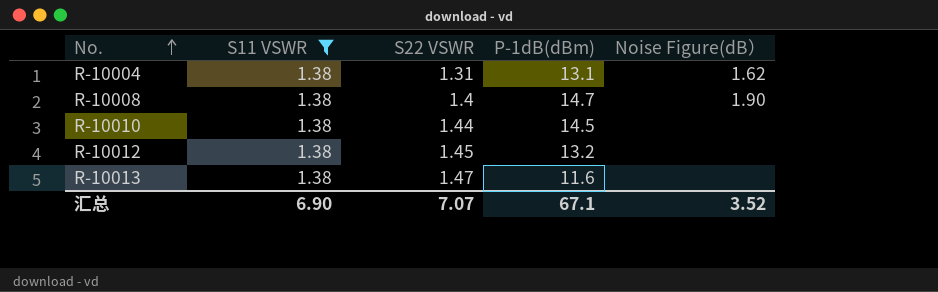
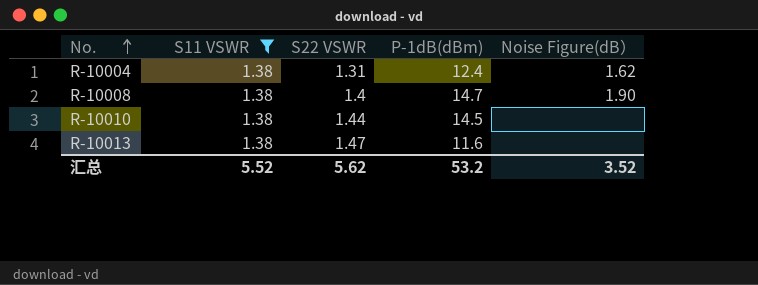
row R-10012: 1.38 | 1.45 | 13.2 | none -> none
R-10004 | P-1dB(dBm): 13.1 -> 12.4
汇总 | S11 VSWR: 6.90 -> 5.52
汇总 | S22 VSWR: 7.07 -> 5.62
汇总 | P-1dB(dBm): 67.1 -> 53.2

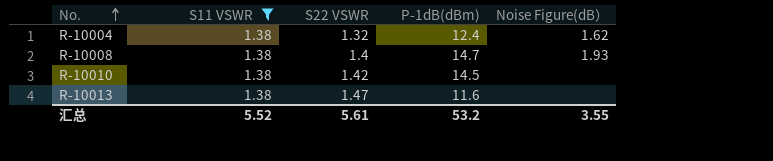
R-10004 | S22 VSWR: 1.31 -> 1.32
R-10008 | Noise Figure(dB）: 1.90 -> 1.93
R-10010 | S22 VSWR: 1.44 -> 1.42
汇总 | S22 VSWR: 5.62 -> 5.61
汇总 | Noise Figure(dB）: 3.52 -> 3.55

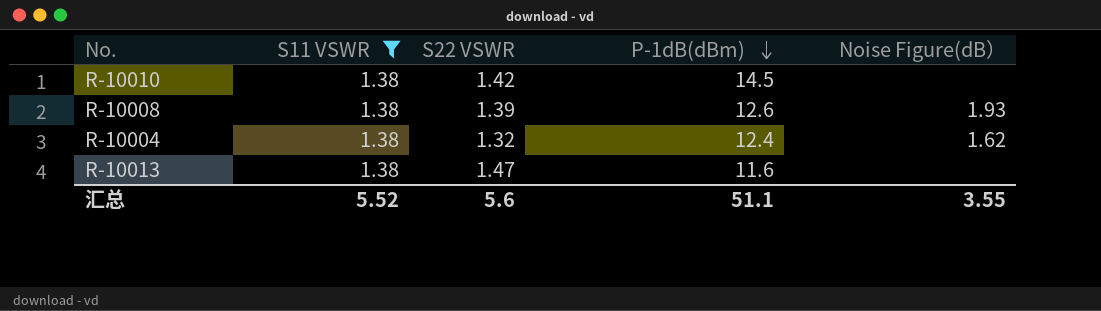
row order: No. ascending -> P-1dB(dBm) descending
R-10008 | S22 VSWR: 1.4 -> 1.39
R-10008 | P-1dB(dBm): 14.7 -> 12.6
汇总 | S22 VSWR: 5.61 -> 5.6
汇总 | P-1dB(dBm): 53.2 -> 51.1

